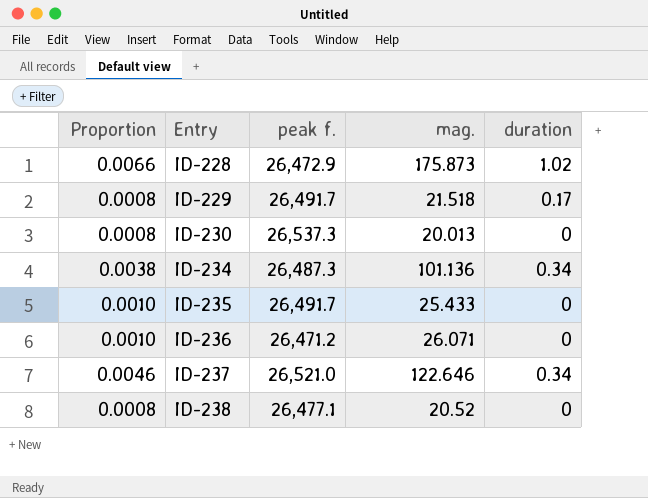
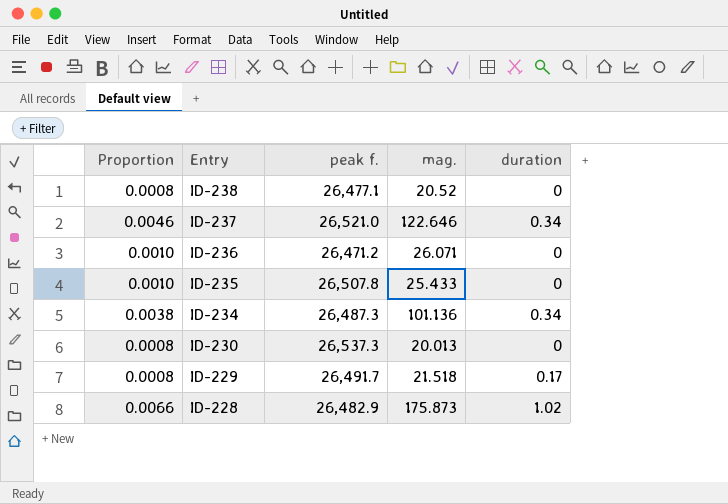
row order: Entry ascending -> Entry descending
ID-235 | peak f.: 26,491.7 -> 26,507.8
ID-228 | peak f.: 26,472.9 -> 26,482.9

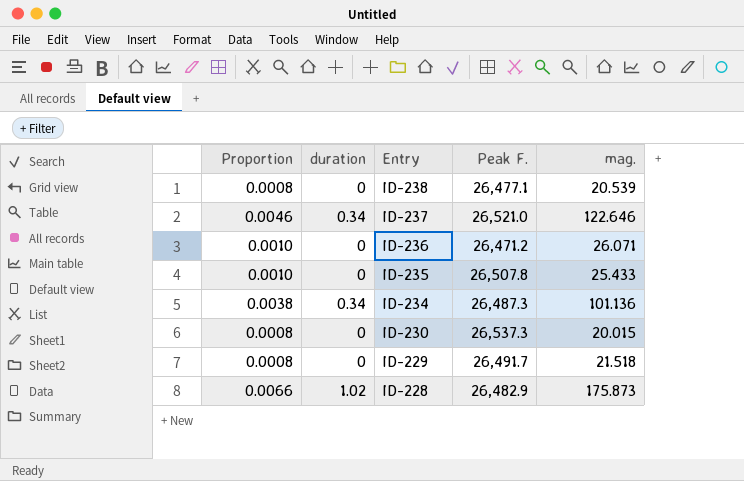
column duration | position: 5 -> 2
column name: peak f. -> Peak F.
ID-238 | mag.: 20.52 -> 20.539
ID-230 | mag.: 20.013 -> 20.015
ID-229 | duration: 0.17 -> 0

